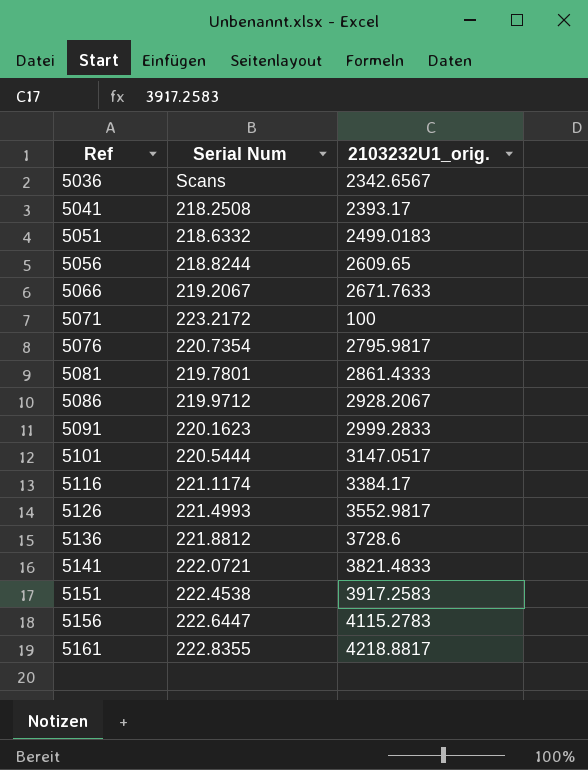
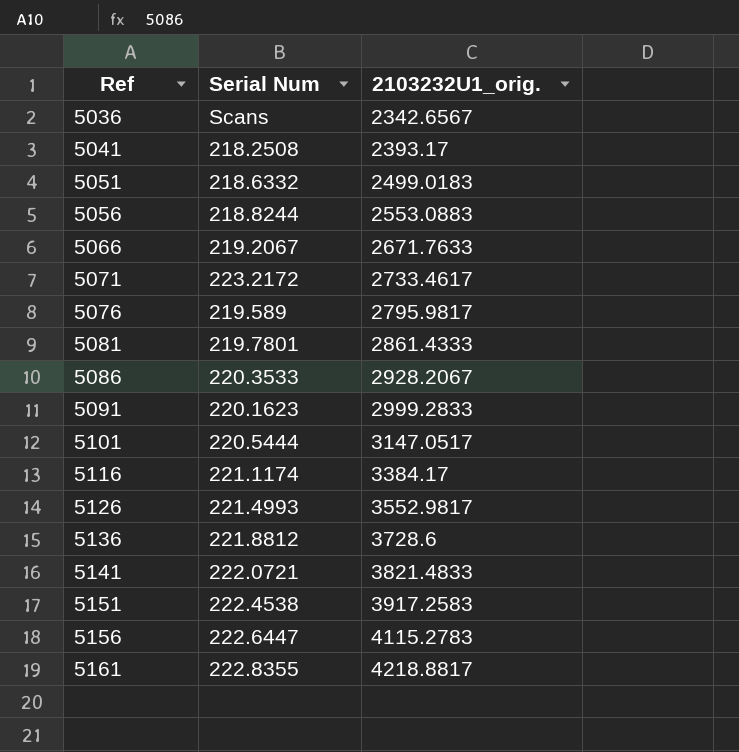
5056 | 2103232U1_orig.: 2609.65 -> 2553.0883
5071 | 2103232U1_orig.: 100 -> 2733.4617
5076 | Serial Num: 220.7354 -> 219.589
5086 | Serial Num: 219.9712 -> 220.3533

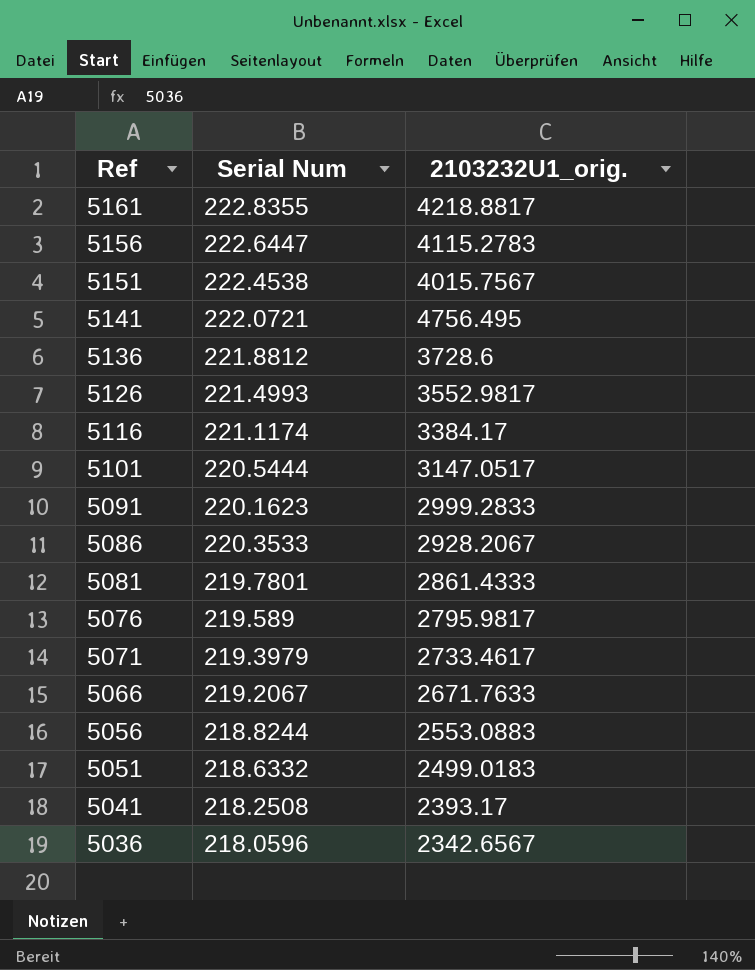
row order: Ref ascending -> Ref descending
5151 | 2103232U1_orig.: 3917.2583 -> 4015.7567
5141 | 2103232U1_orig.: 3821.4833 -> 4756.495
5071 | Serial Num: 223.2172 -> 219.3979
5036 | Serial Num: Scans -> 218.0596

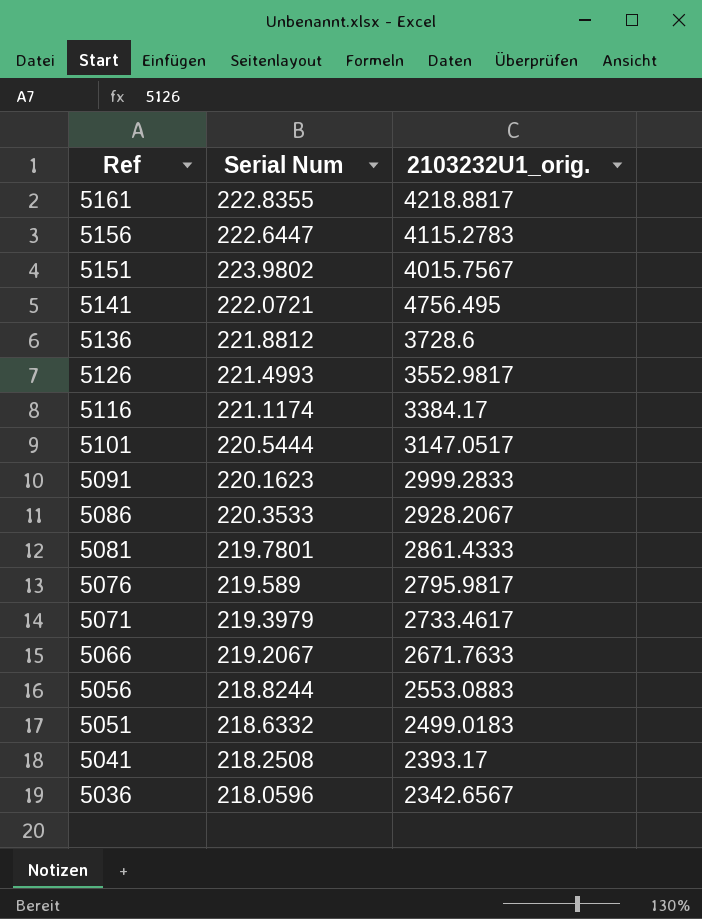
5151 | Serial Num: 222.4538 -> 223.9802

